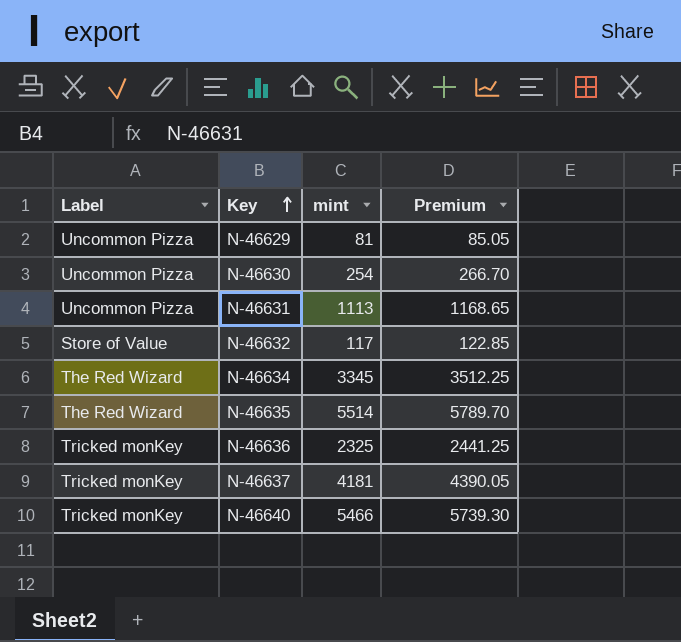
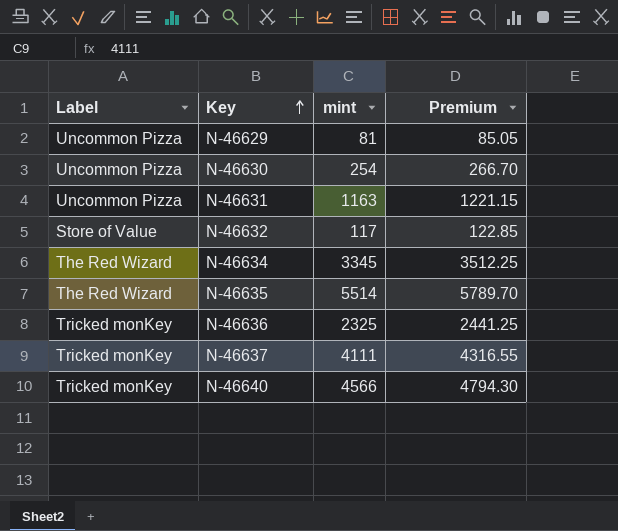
N-46631 | mint: 1113 -> 1163
N-46631 | Premium: 1168.65 -> 1221.15
N-46637 | mint: 4181 -> 4111
N-46637 | Premium: 4390.05 -> 4316.55
N-46640 | mint: 5466 -> 4566
N-46640 | Premium: 5739.30 -> 4794.30

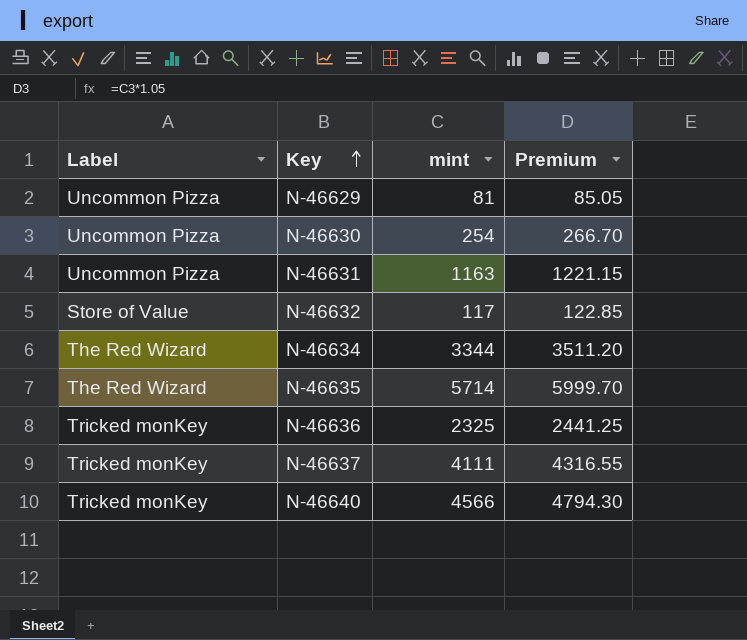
N-46634 | mint: 3345 -> 3344
N-46634 | Premium: 3512.25 -> 3511.20
N-46635 | mint: 5514 -> 5714
N-46635 | Premium: 5789.70 -> 5999.70

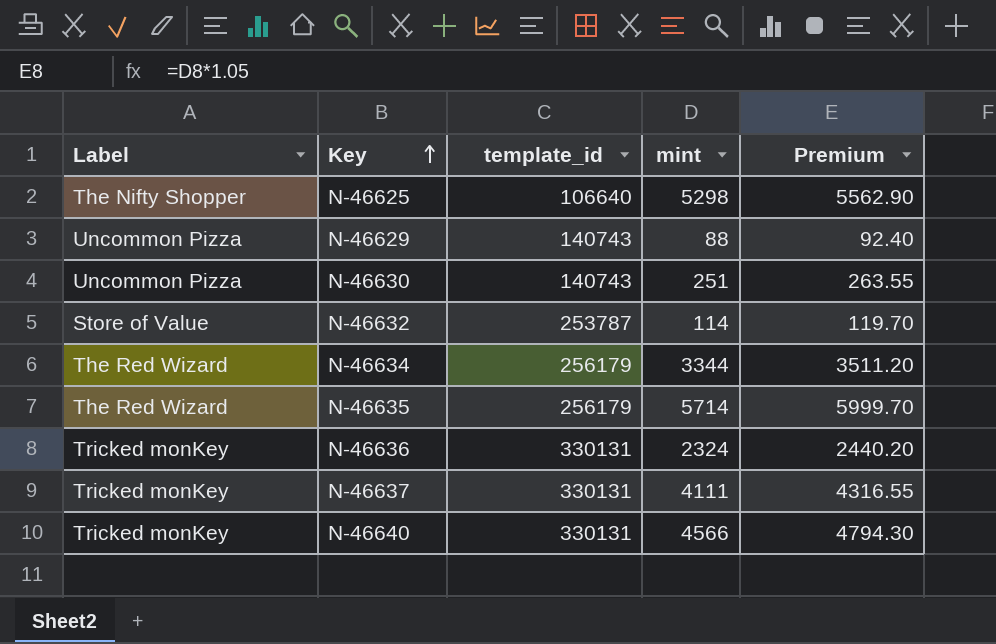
column template_id | position: none -> 3
row N-46631: Uncommon Pizza | 1163 | 1221.15 -> none
row N-46625: none -> The Nifty Shopper | 106640 | 5298 | 5562.90
N-46629 | mint: 81 -> 88
N-46629 | Premium: 85.05 -> 92.40
N-46630 | mint: 254 -> 251
N-46630 | Premium: 266.70 -> 263.55
N-46632 | mint: 117 -> 114
N-46632 | Premium: 122.85 -> 119.70
N-46636 | mint: 2325 -> 2324
N-46636 | Premium: 2441.25 -> 2440.20

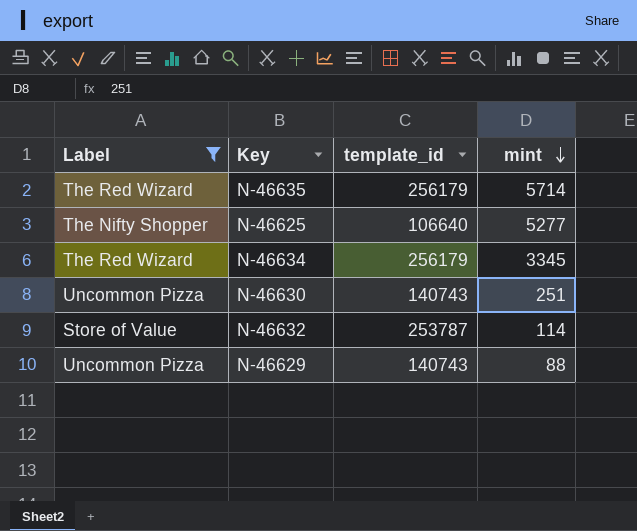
filter: none -> Label != Tricked monKey
row order: Key ascending -> mint descending
column Premium | formula: [mint] * 1.05 -> none
N-46625 | mint: 5298 -> 5277
N-46634 | mint: 3344 -> 3345

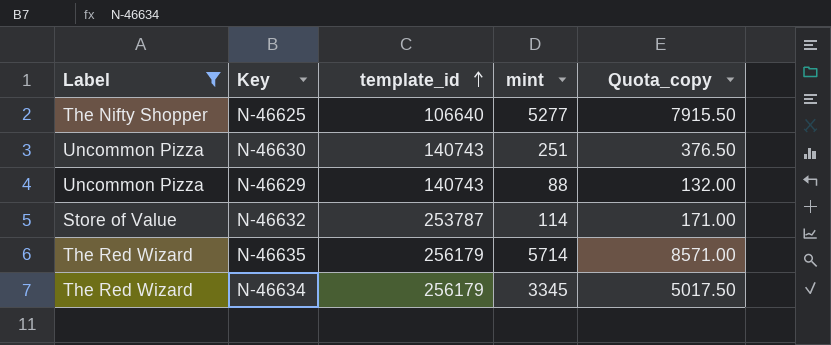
row order: mint descending -> template_id ascending
column Quota_copy | formula: none -> [mint] * 1.5

